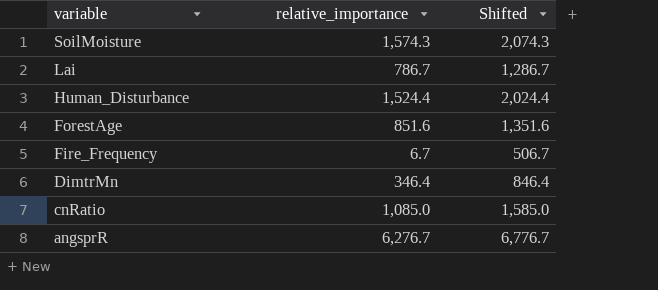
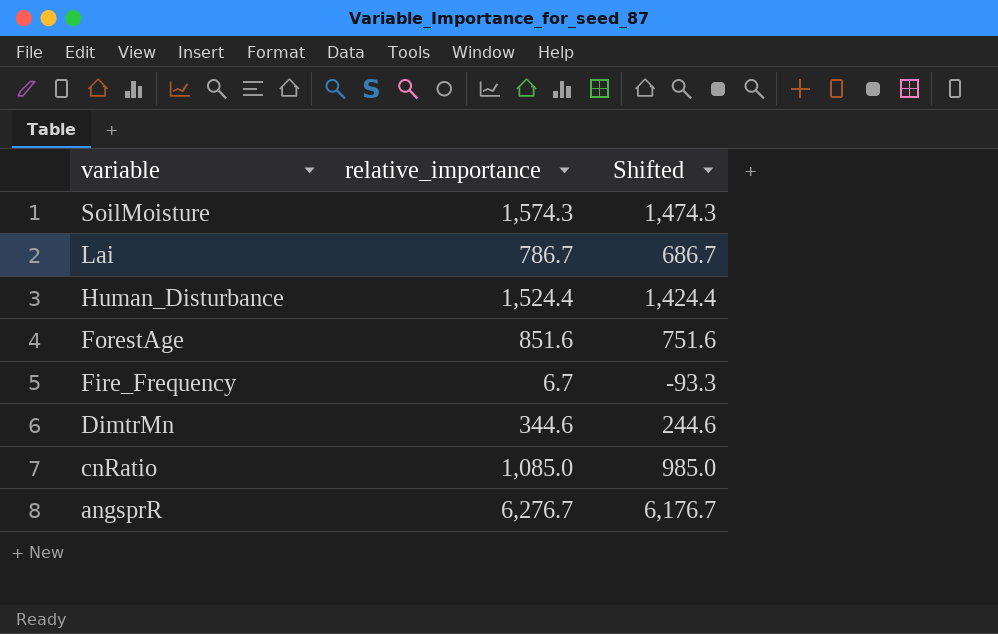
column Shifted | formula: [relative_importance] + 500 -> [relative_importance] - 100
DimtrMn | relative_importance: 346.4 -> 344.6

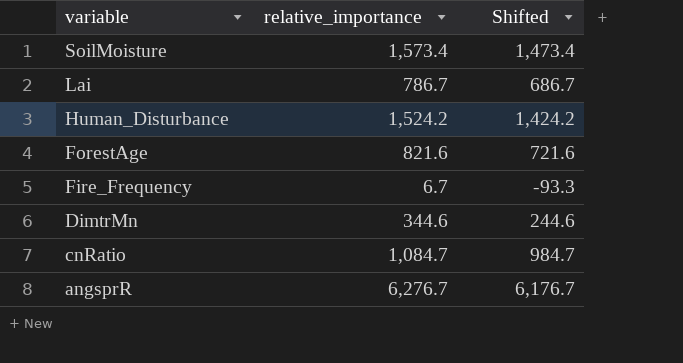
SoilMoisture | relative_importance: 1,574.3 -> 1,573.4
SoilMoisture | Shifted: 1,474.3 -> 1,473.4
Human_Disturbance | relative_importance: 1,524.4 -> 1,524.2
Human_Disturbance | Shifted: 1,424.4 -> 1,424.2
ForestAge | relative_importance: 851.6 -> 821.6
ForestAge | Shifted: 751.6 -> 721.6
cnRatio | relative_importance: 1,085.0 -> 1,084.7
cnRatio | Shifted: 985.0 -> 984.7

